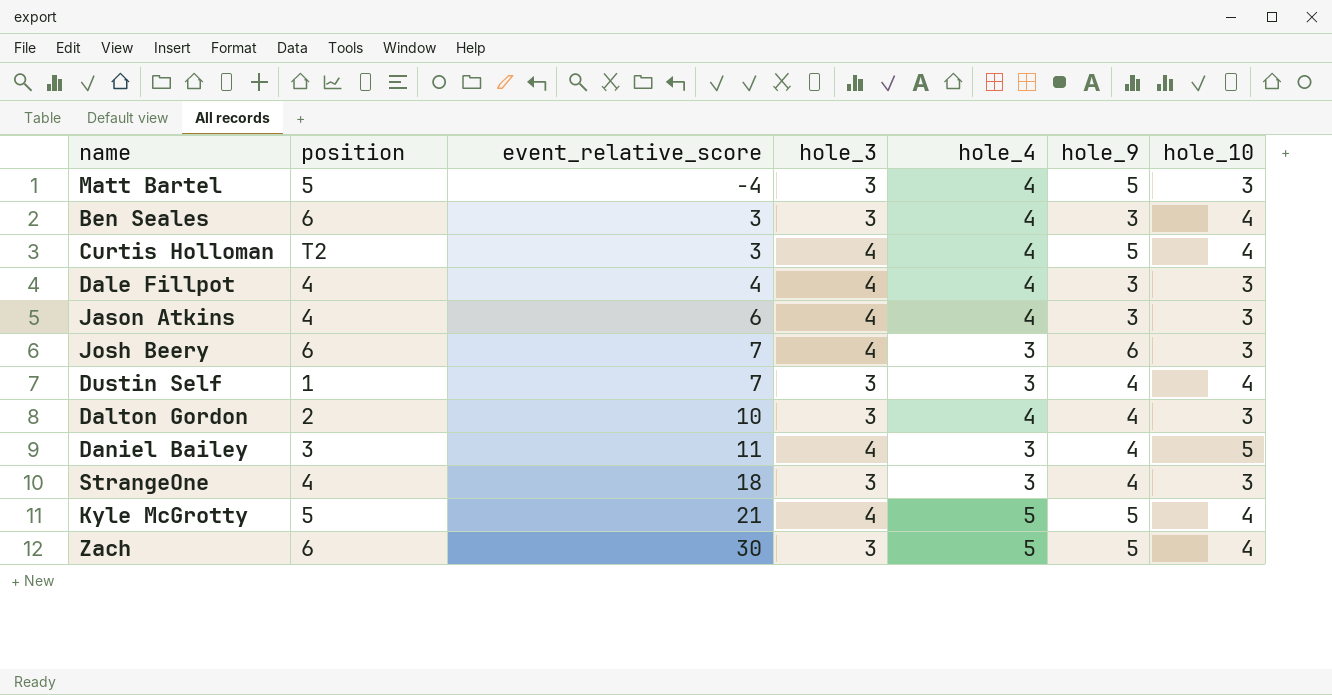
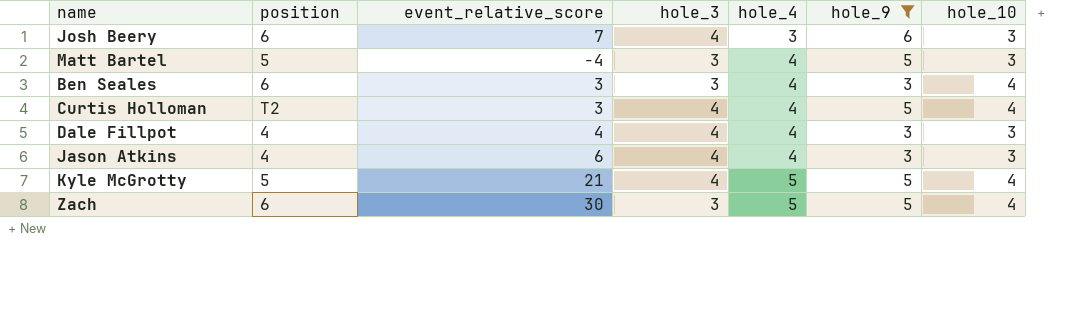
filter: none -> hole_9 != 4
row order: event_relative_score ascending -> hole_4 ascending

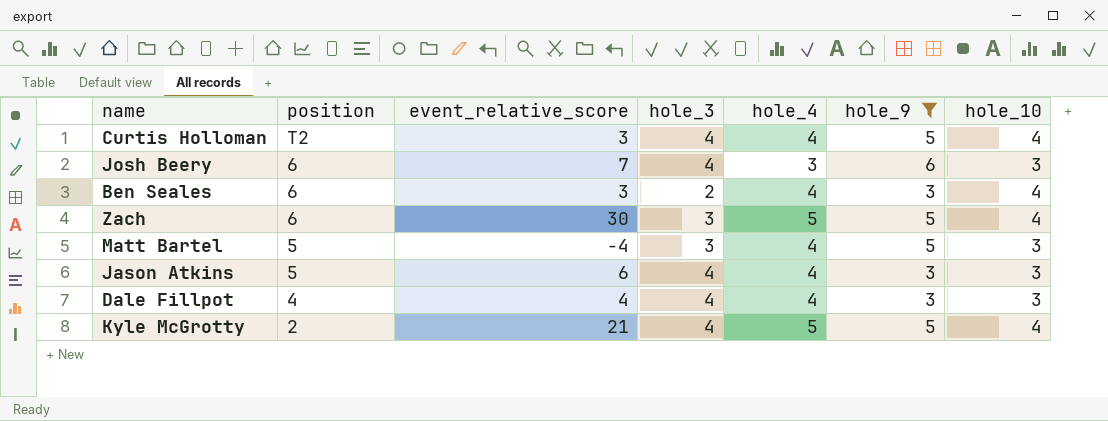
row order: hole_4 ascending -> position descending
Ben Seales | hole_3: 3 -> 2
Jason Atkins | position: 4 -> 5
Kyle McGrotty | position: 5 -> 2

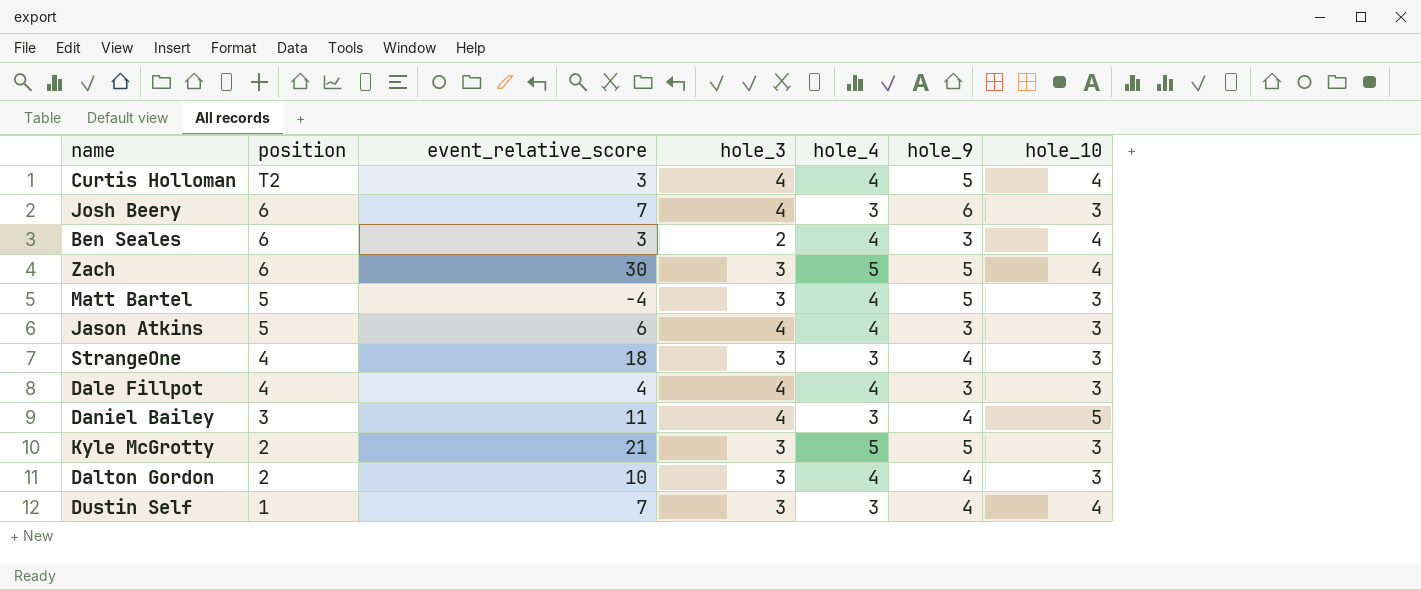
filter: hole_9 != 4 -> none
Kyle McGrotty | hole_3: 4 -> 3
Kyle McGrotty | hole_10: 4 -> 3

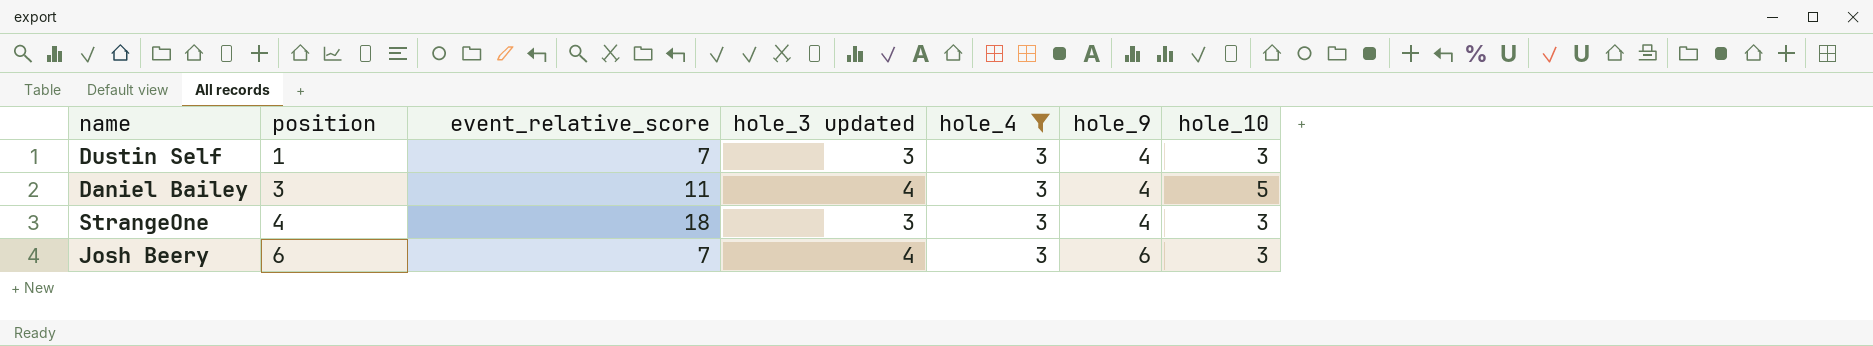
filter: none -> hole_4 = 3
row order: position descending -> position ascending
column name: hole_3 -> hole_3 updated
Dustin Self | hole_10: 4 -> 3

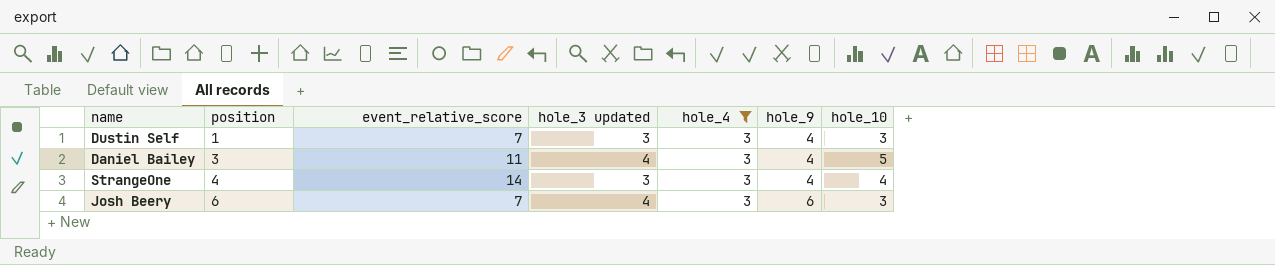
StrangeOne | event_relative_score: 18 -> 14
StrangeOne | hole_10: 3 -> 4

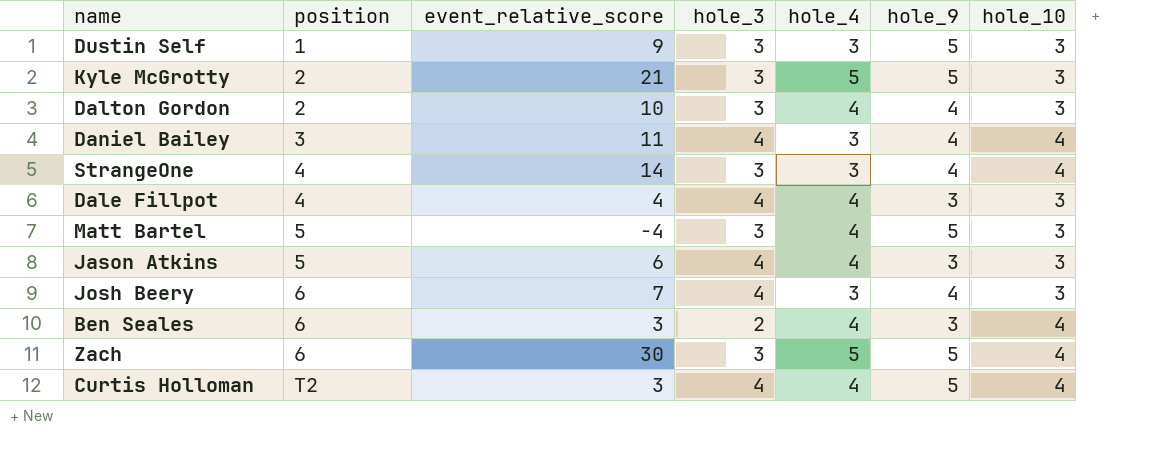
filter: hole_4 = 3 -> none
column name: hole_3 updated -> hole_3
Dustin Self | event_relative_score: 7 -> 9
Dustin Self | hole_9: 4 -> 5
Daniel Bailey | hole_10: 5 -> 4
Josh Beery | hole_9: 6 -> 4

